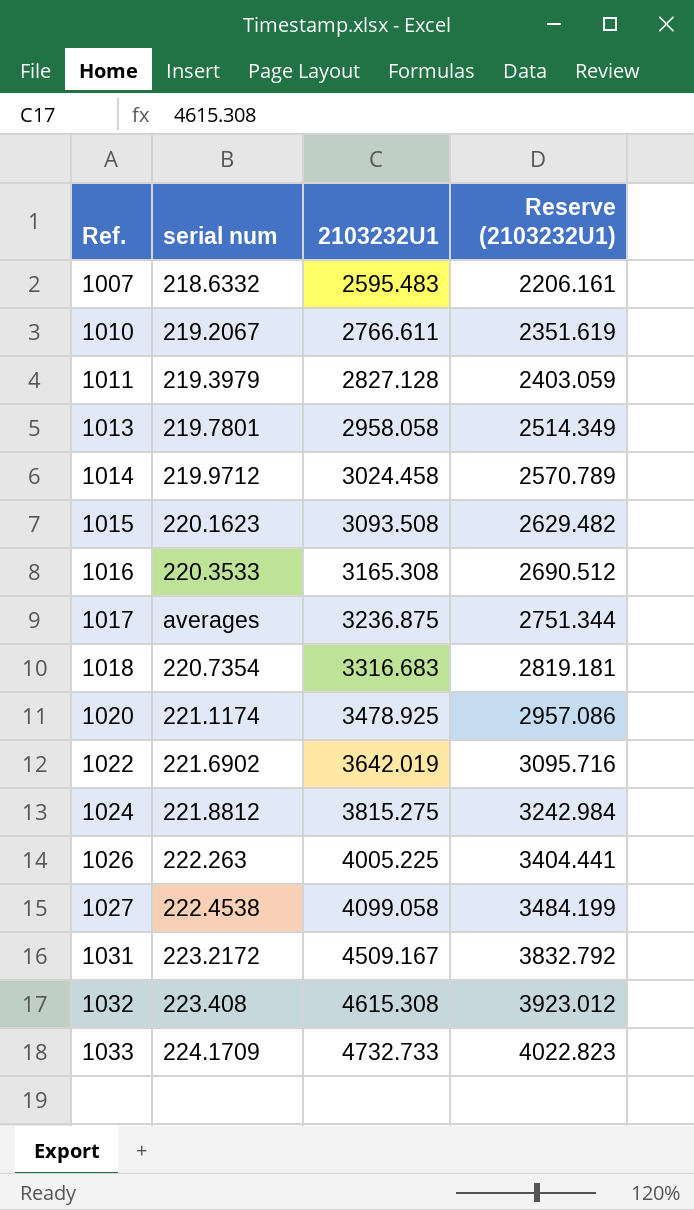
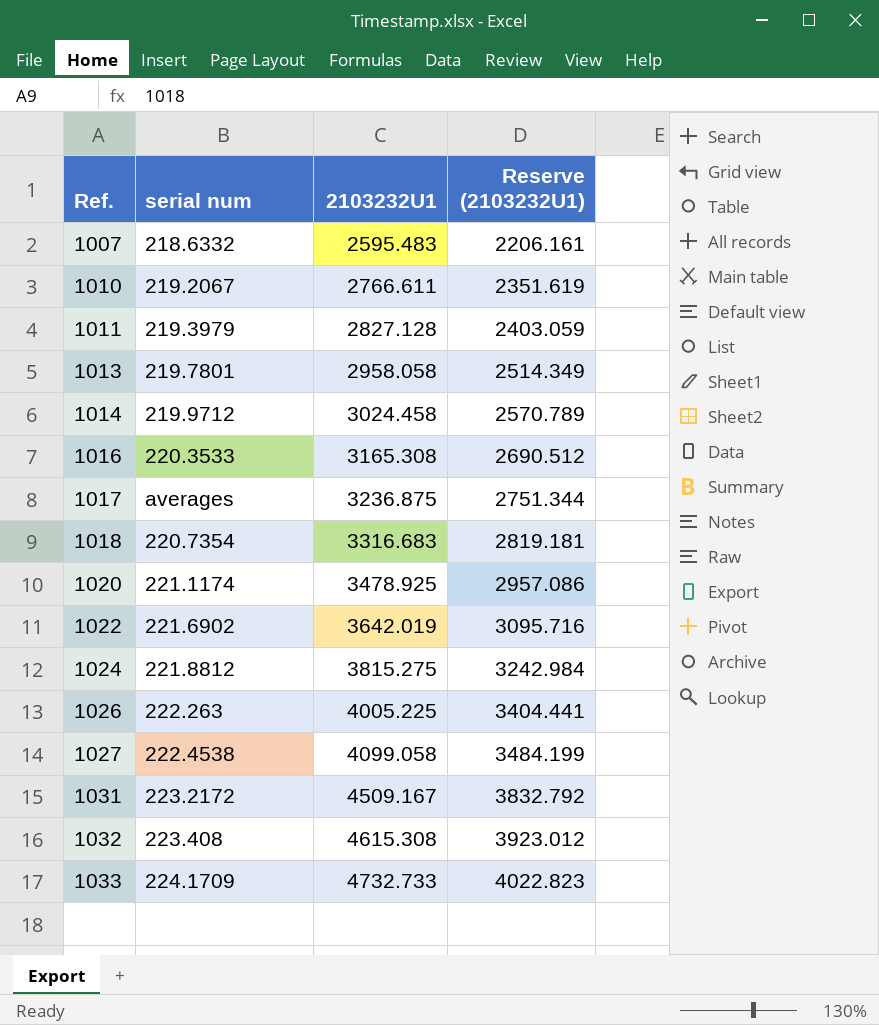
row 1015: 220.1623 | 3093.508 | 2629.482 -> none

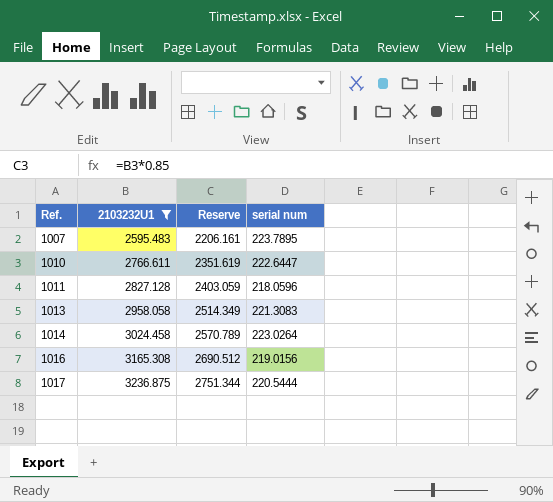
filter: none -> 2103232U1 <= 3236.875
column name: Reserve (2103232U1) -> Reserve
column serial num | position: 2 -> 4
1007 | serial num: 218.6332 -> 223.7895
1010 | serial num: 219.2067 -> 222.6447
1011 | serial num: 219.3979 -> 218.0596
1013 | serial num: 219.7801 -> 221.3083
1014 | serial num: 219.9712 -> 223.0264
1016 | serial num: 220.3533 -> 219.0156
1017 | serial num: averages -> 220.5444

